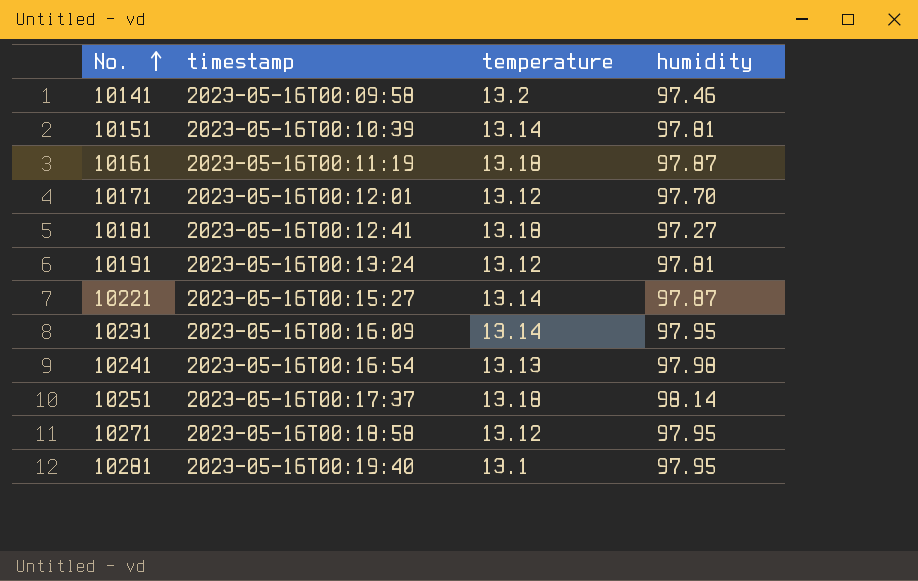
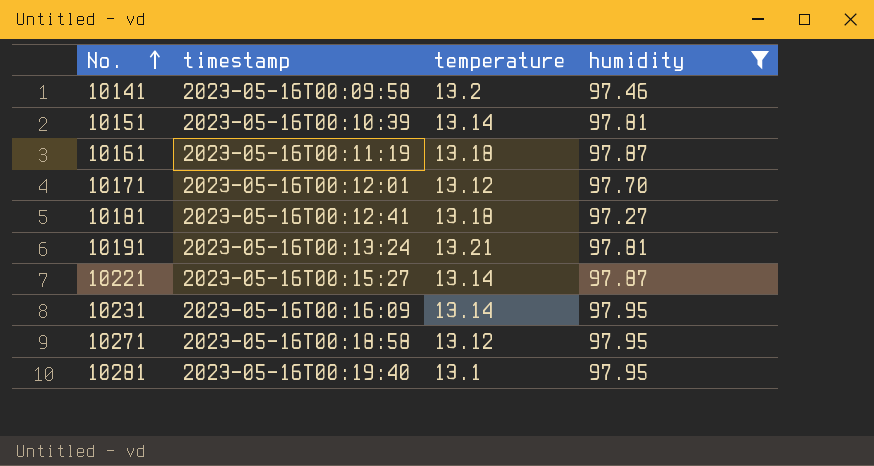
filter: none -> humidity <= 97.95
10191 | temperature: 13.12 -> 13.21

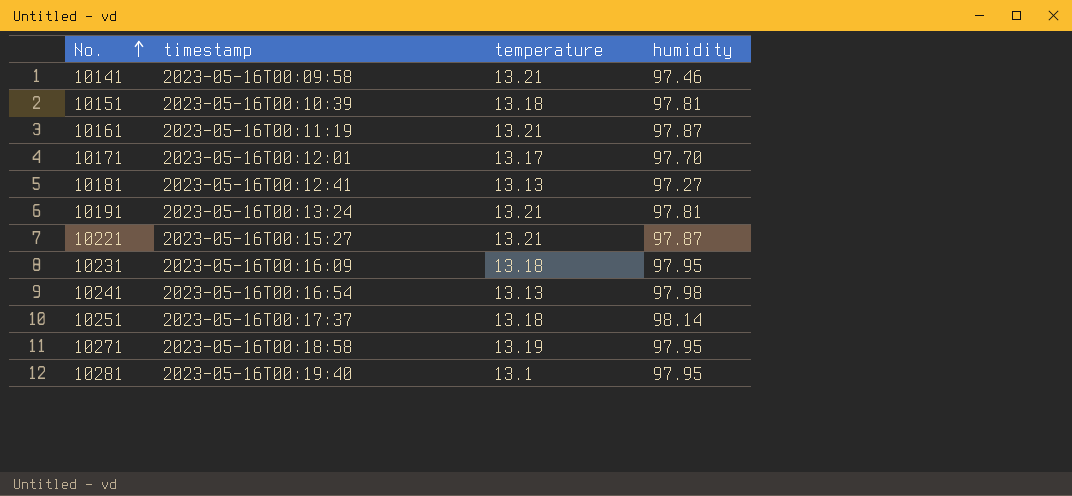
filter: humidity <= 97.95 -> none
10141 | temperature: 13.2 -> 13.21
10151 | temperature: 13.14 -> 13.18
10161 | temperature: 13.18 -> 13.21
10171 | temperature: 13.12 -> 13.17
10181 | temperature: 13.18 -> 13.13
10221 | temperature: 13.14 -> 13.21
10231 | temperature: 13.14 -> 13.18
10271 | temperature: 13.12 -> 13.19

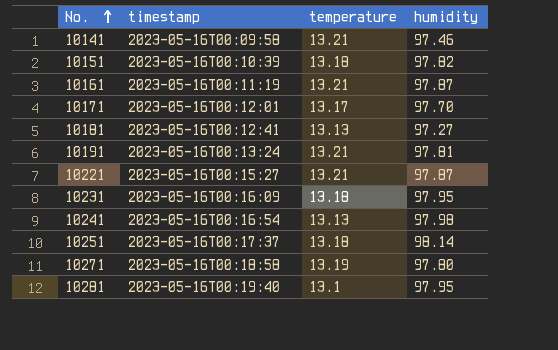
10151 | humidity: 97.81 -> 97.82
10271 | humidity: 97.95 -> 97.80

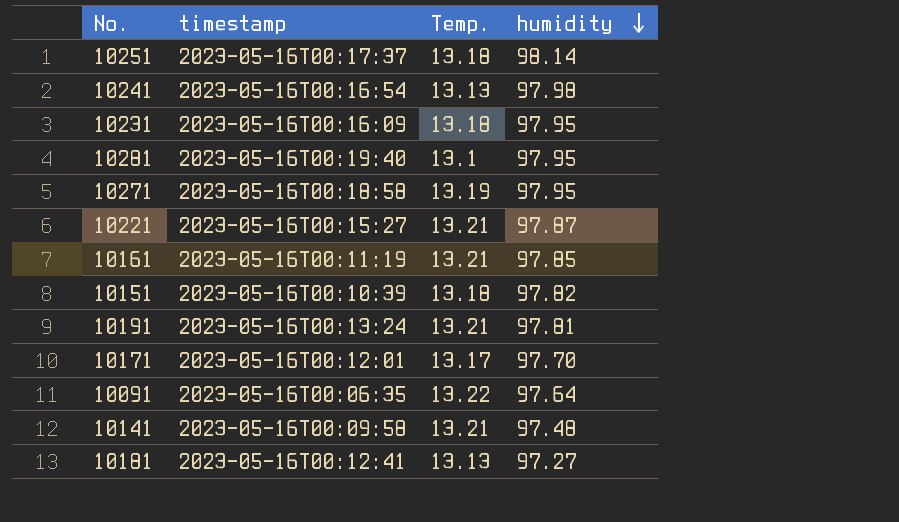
row order: No. ascending -> humidity descending
column name: temperature -> Temp.
10271 | humidity: 97.80 -> 97.95
10161 | humidity: 97.87 -> 97.85
row 10091: none -> 2023-05-16T00:06:35 | 13.22 | 97.64
10141 | humidity: 97.46 -> 97.48

